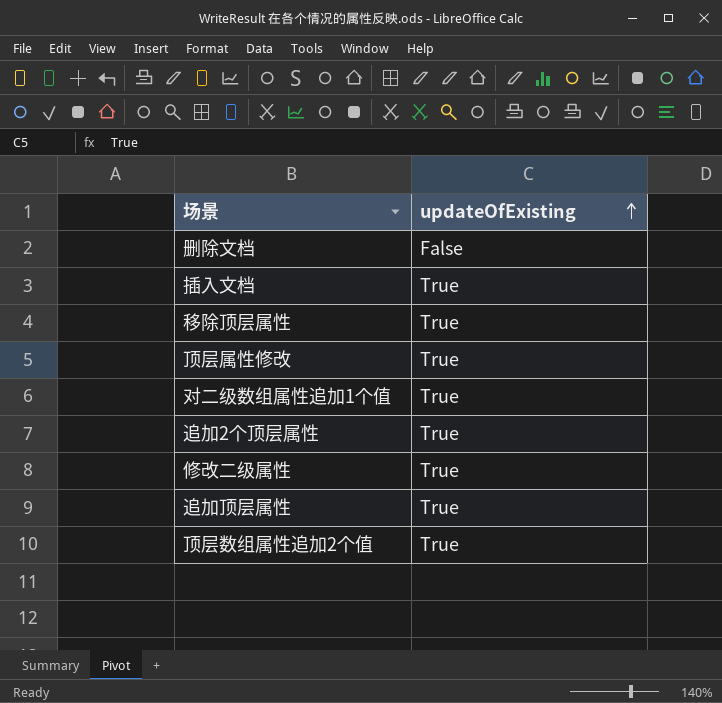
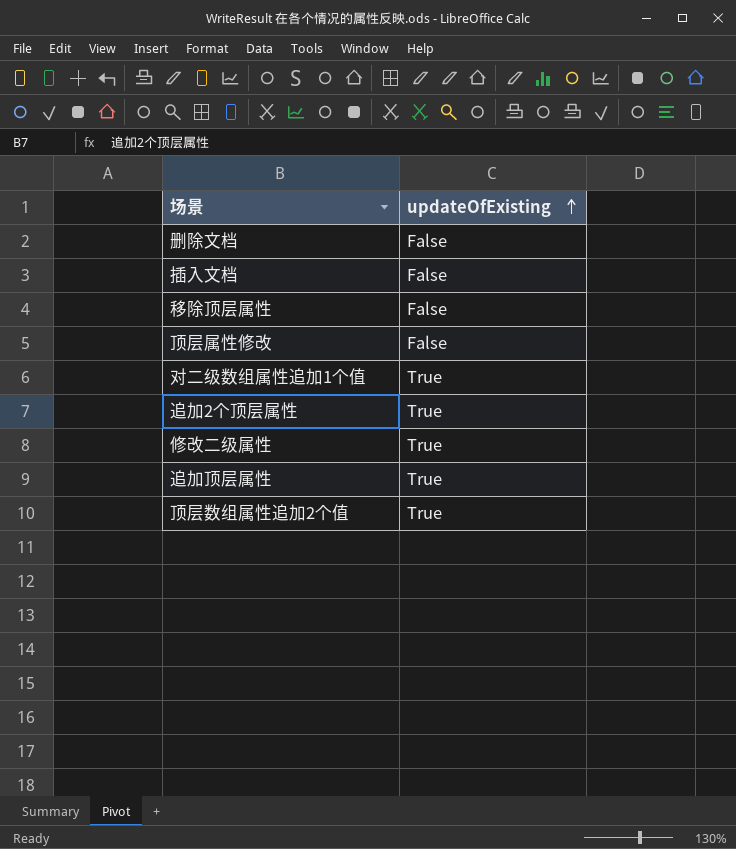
插入文档 | updateOfExisting: True -> False
移除顶层属性 | updateOfExisting: True -> False
顶层属性修改 | updateOfExisting: True -> False

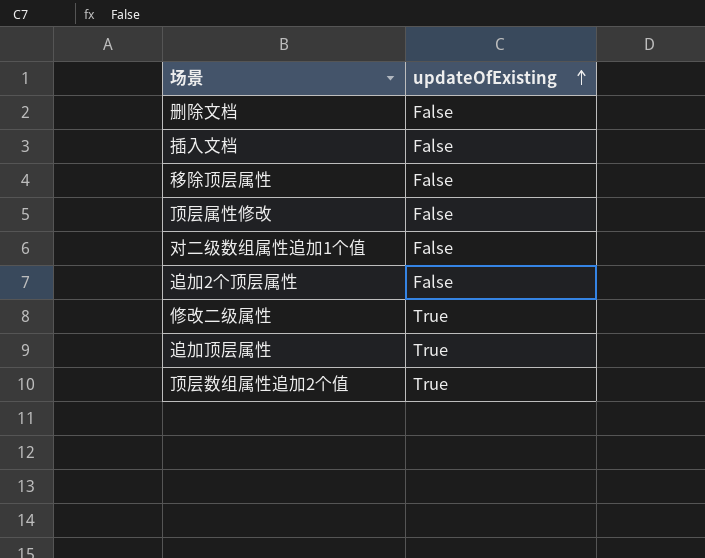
对二级数组属性追加1个值 | updateOfExisting: True -> False
追加2个顶层属性 | updateOfExisting: True -> False

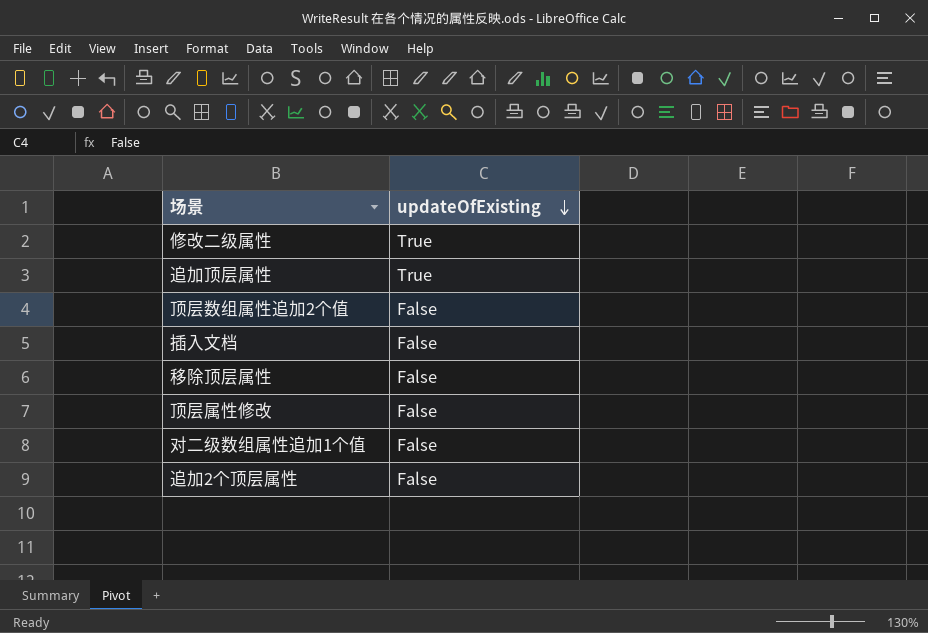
row order: updateOfExisting ascending -> updateOfExisting descending
row 删除文档: False -> none
顶层数组属性追加2个值 | updateOfExisting: True -> False

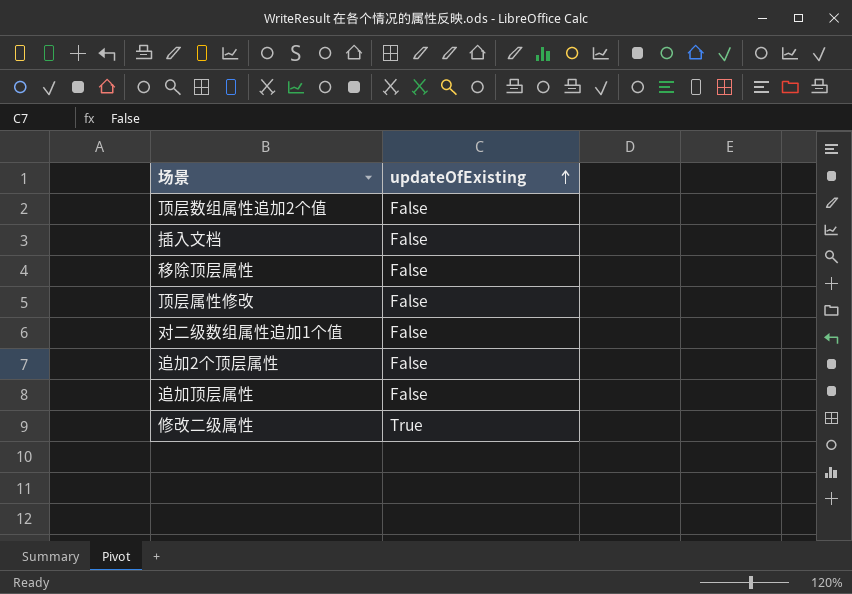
row order: updateOfExisting descending -> updateOfExisting ascending
追加顶层属性 | updateOfExisting: True -> False

